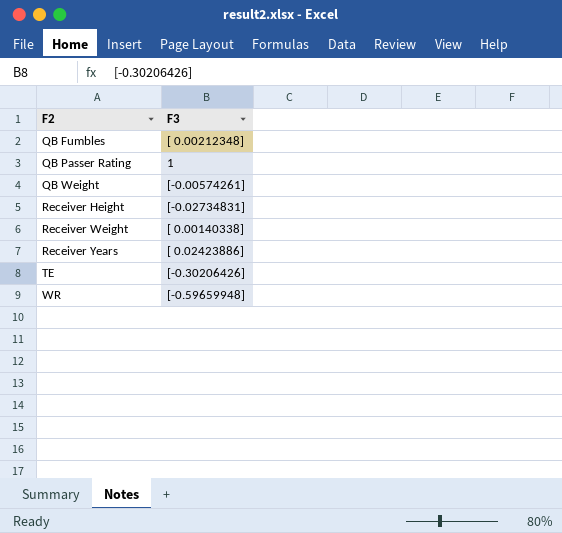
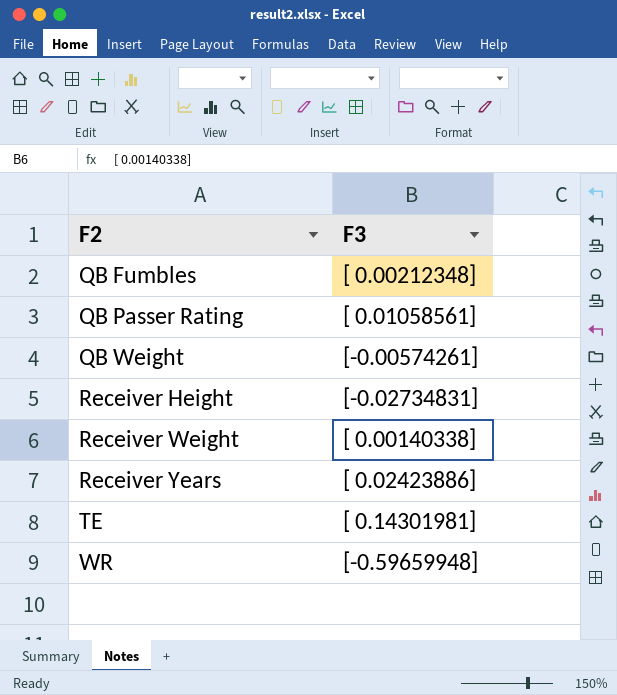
QB Passer Rating | F3: 1 -> [ 0.01058561]
TE | F3: [-0.30206426] -> [ 0.14301981]

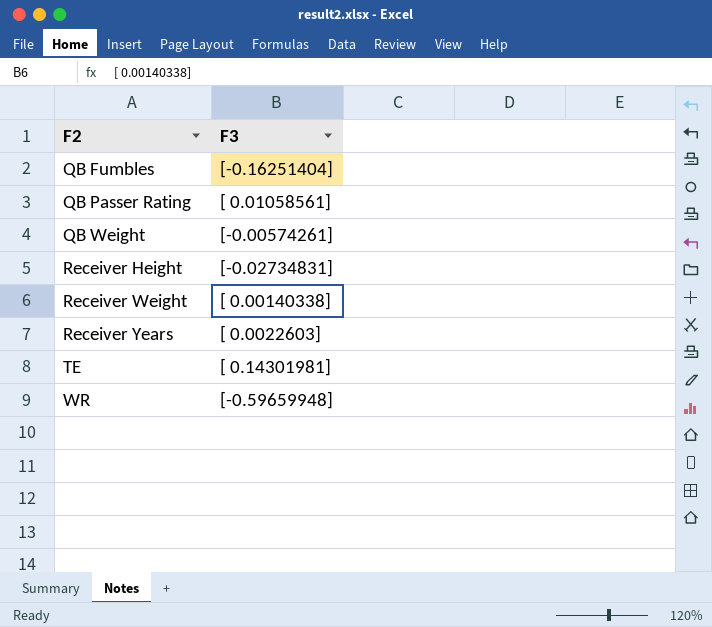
QB Fumbles | F3: [ 0.00212348] -> [-0.16251404]
Receiver Years | F3: [ 0.02423886] -> [ 0.0022603]

